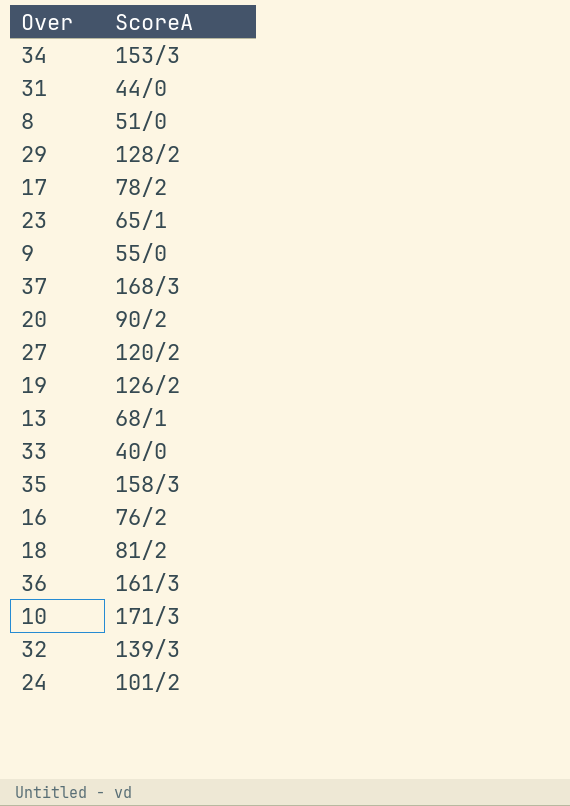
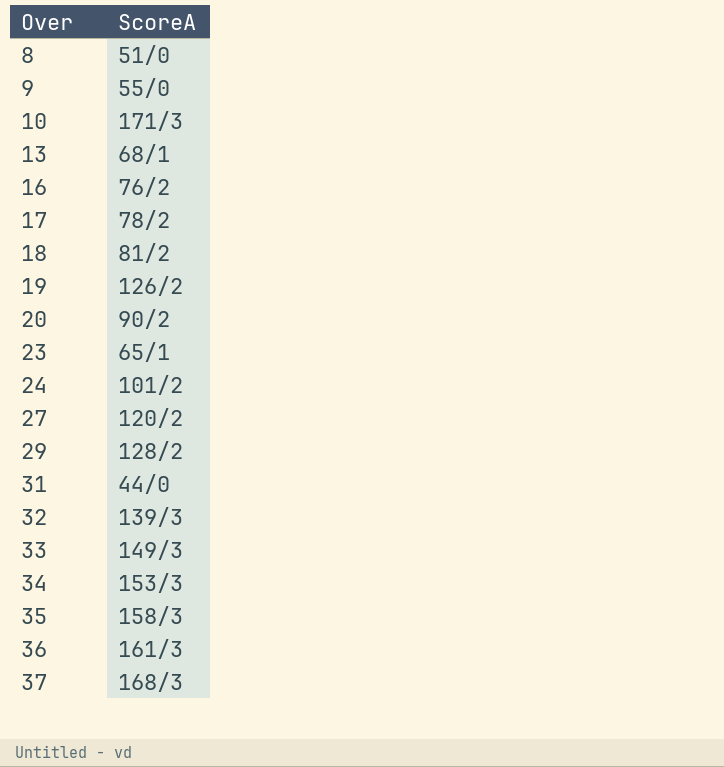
row order: none -> Over ascending
33 | ScoreA: 40/0 -> 149/3

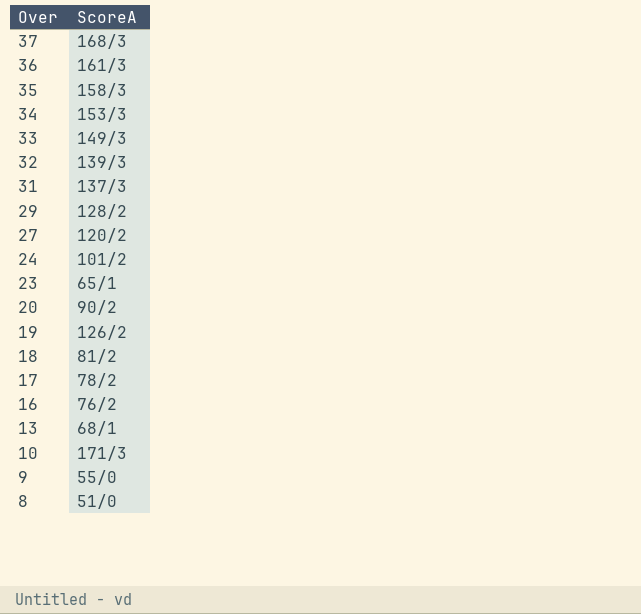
row order: Over ascending -> Over descending
31 | ScoreA: 44/0 -> 137/3

